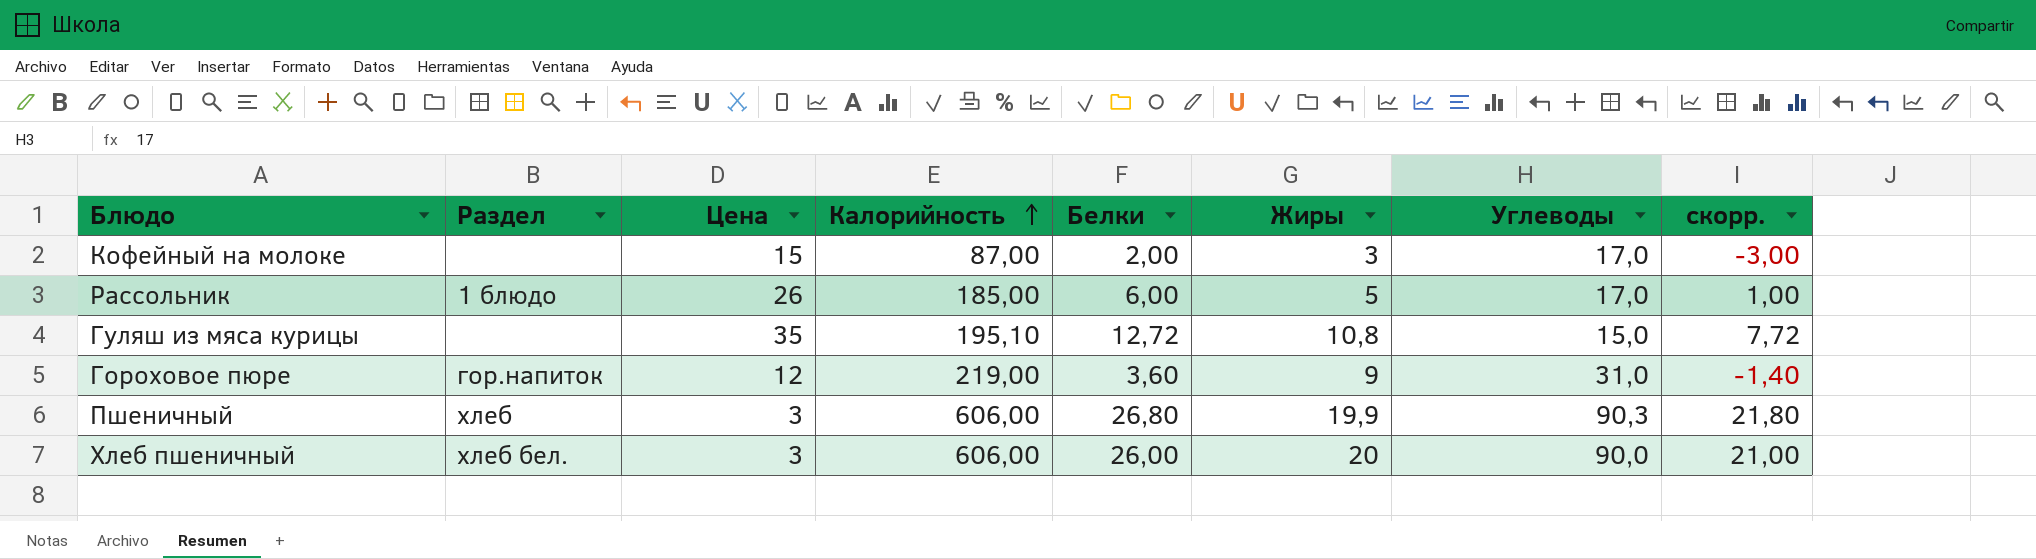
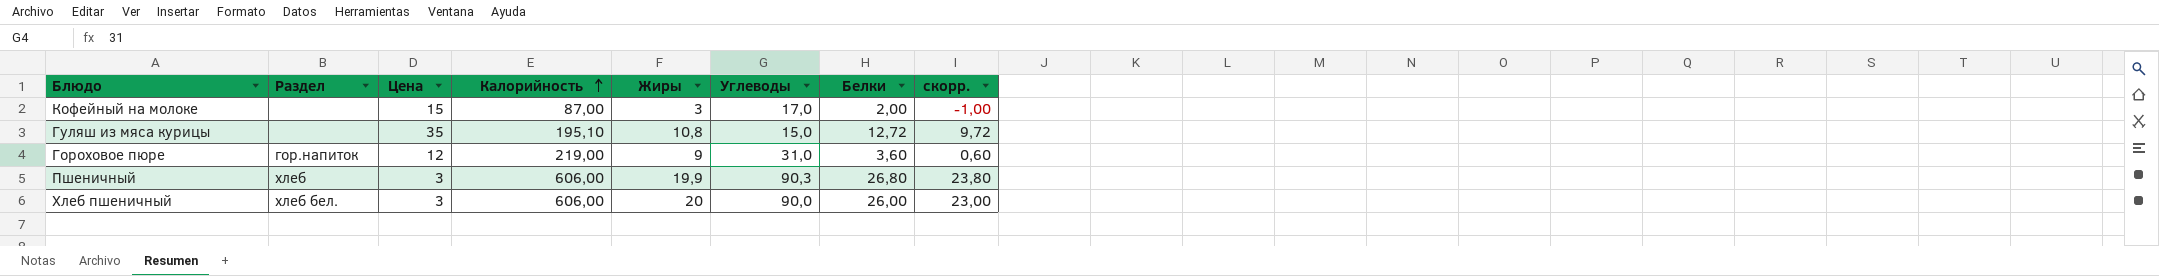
column Белки | position: 5 -> 7
column скорр. | formula: [Белки] - 5 -> [Белки] - 3
row Рассольник: 1 блюдо | 26 | 185,00 | 6,00 | 5 | 17,0 | 1,00 -> none

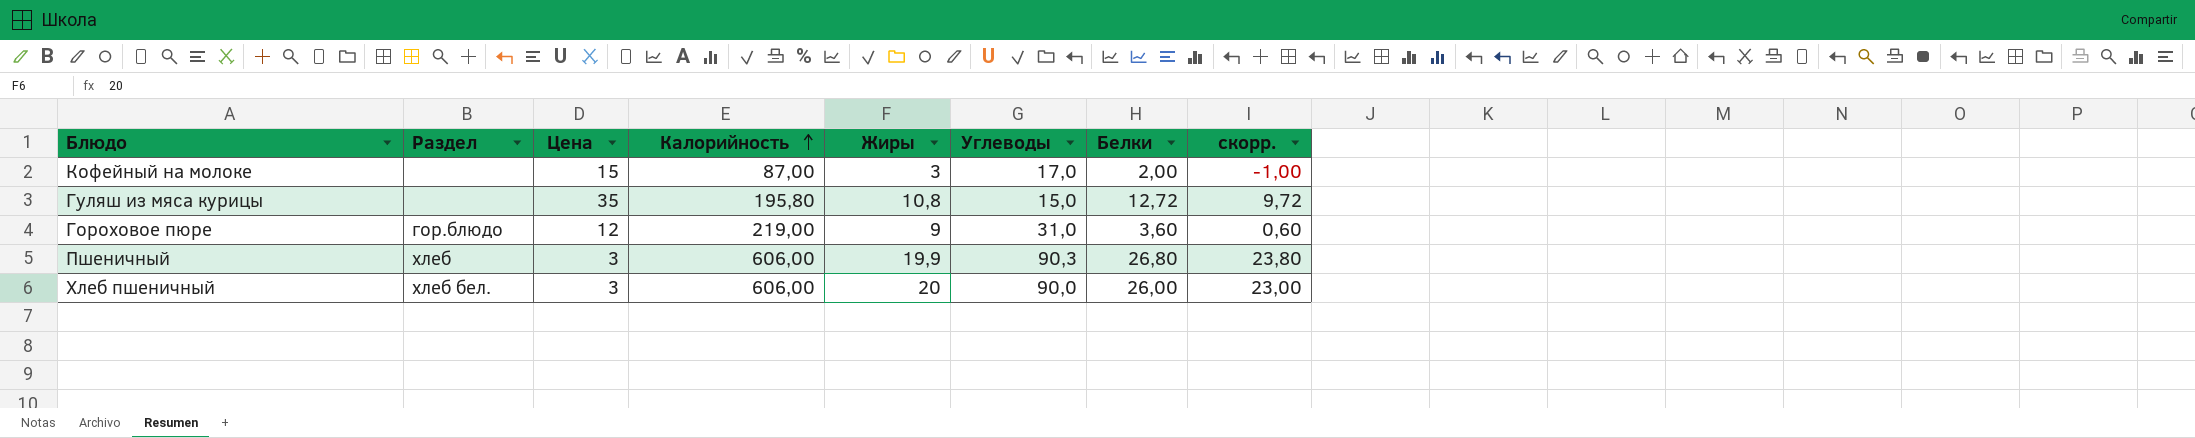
Гуляш из мяса курицы | Калорийность: 195,10 -> 195,80
Гороховое пюре | Раздел: гор.напиток -> гор.блюдо

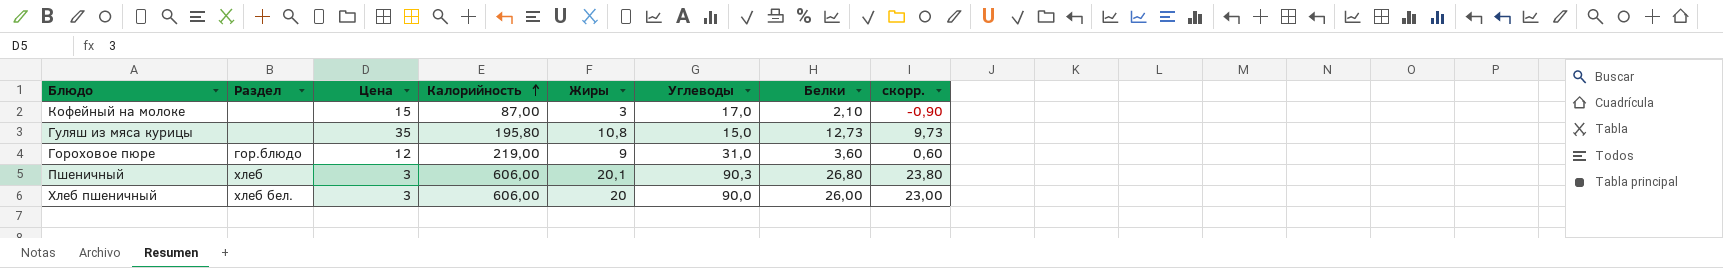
Кофейный на молоке | Белки: 2,00 -> 2,10
Кофейный на молоке | скорр.: -1,00 -> -0,90
Гуляш из мяса курицы | Белки: 12,72 -> 12,73
Гуляш из мяса курицы | скорр.: 9,72 -> 9,73
Пшеничный | Жиры: 19,9 -> 20,1

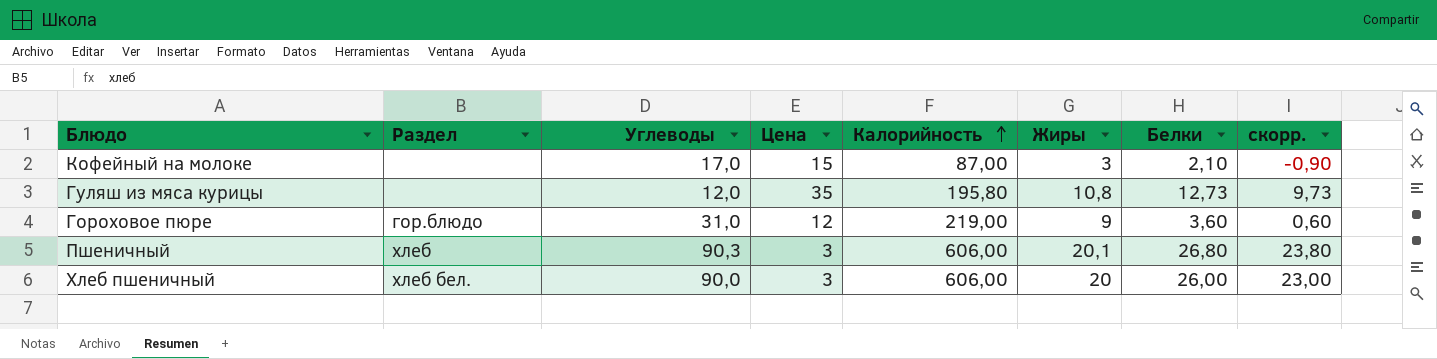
column Углеводы | position: 6 -> 3
Гуляш из мяса курицы | Углеводы: 15,0 -> 12,0

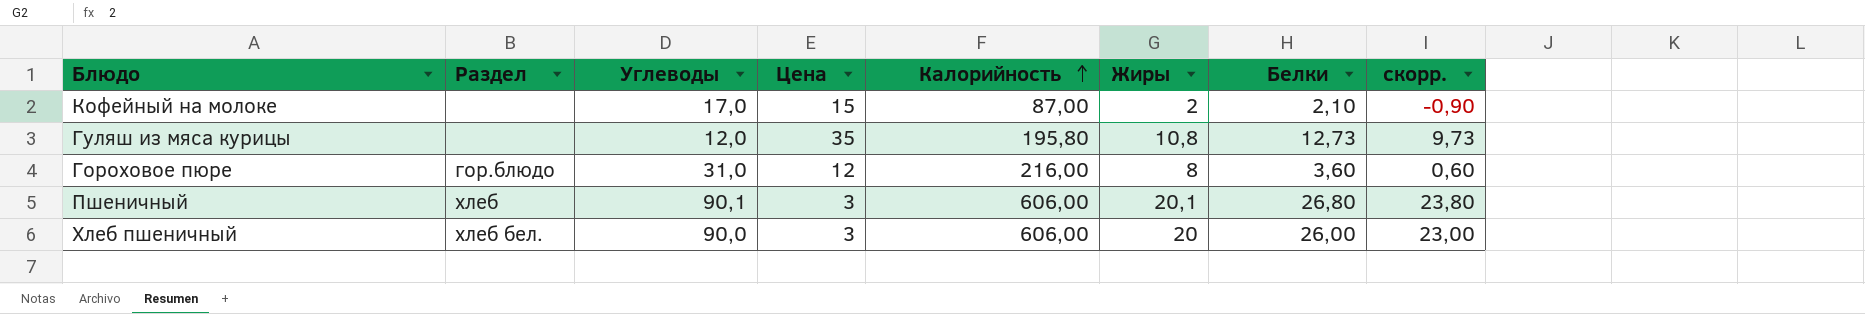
Кофейный на молоке | Жиры: 3 -> 2
Гороховое пюре | Калорийность: 219,00 -> 216,00
Гороховое пюре | Жиры: 9 -> 8
Пшеничный | Углеводы: 90,3 -> 90,1

